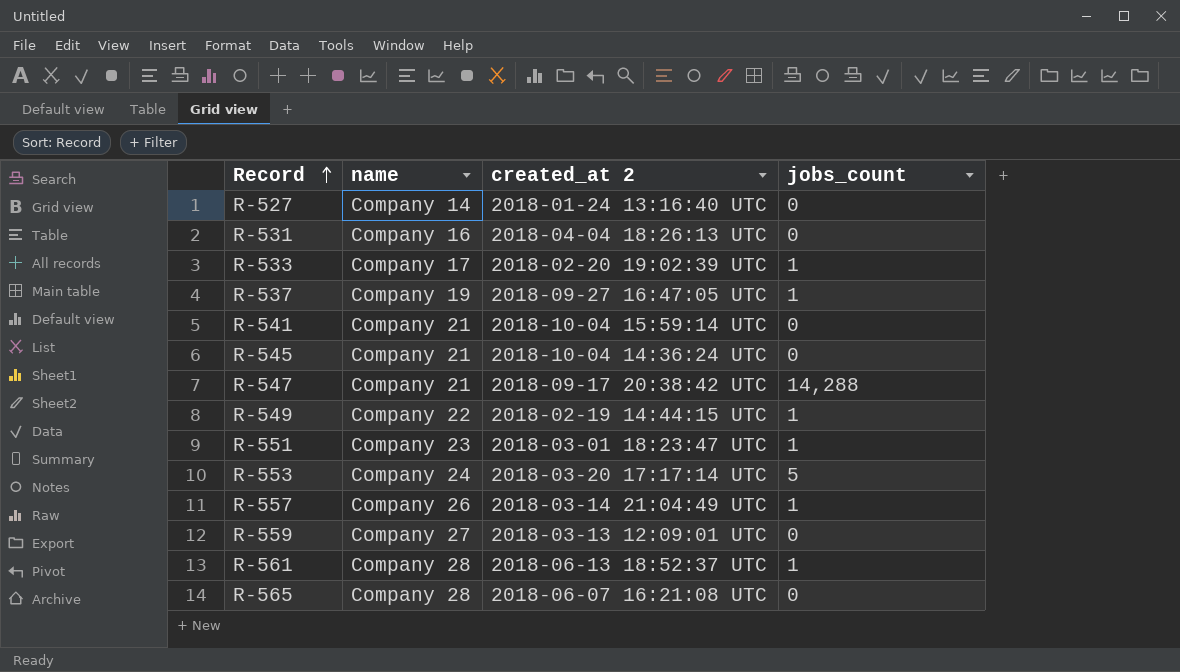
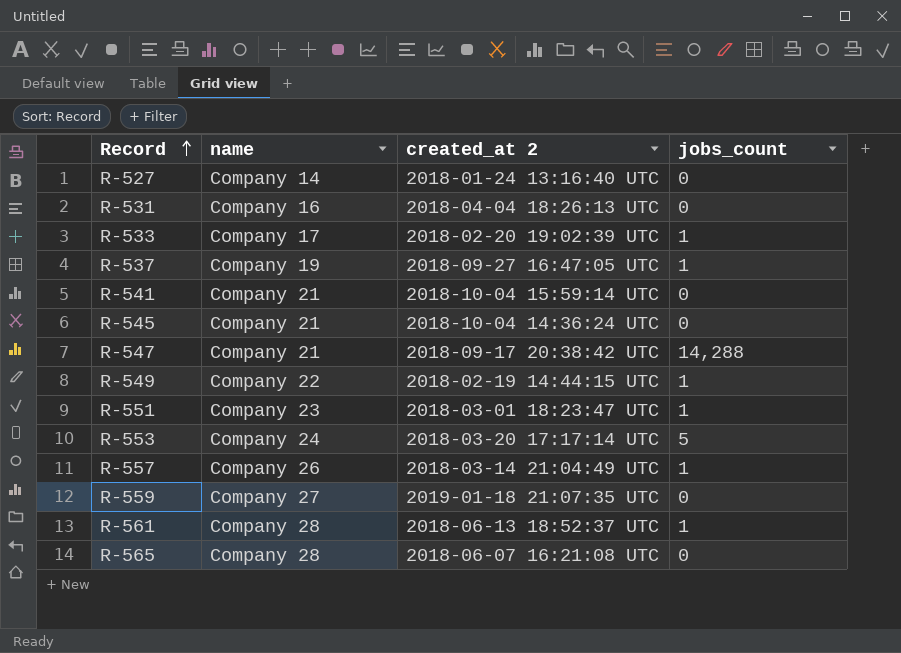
R-559 | created_at 2: 2018-03-13 12:09:01 UTC -> 2019-01-18 21:07:35 UTC

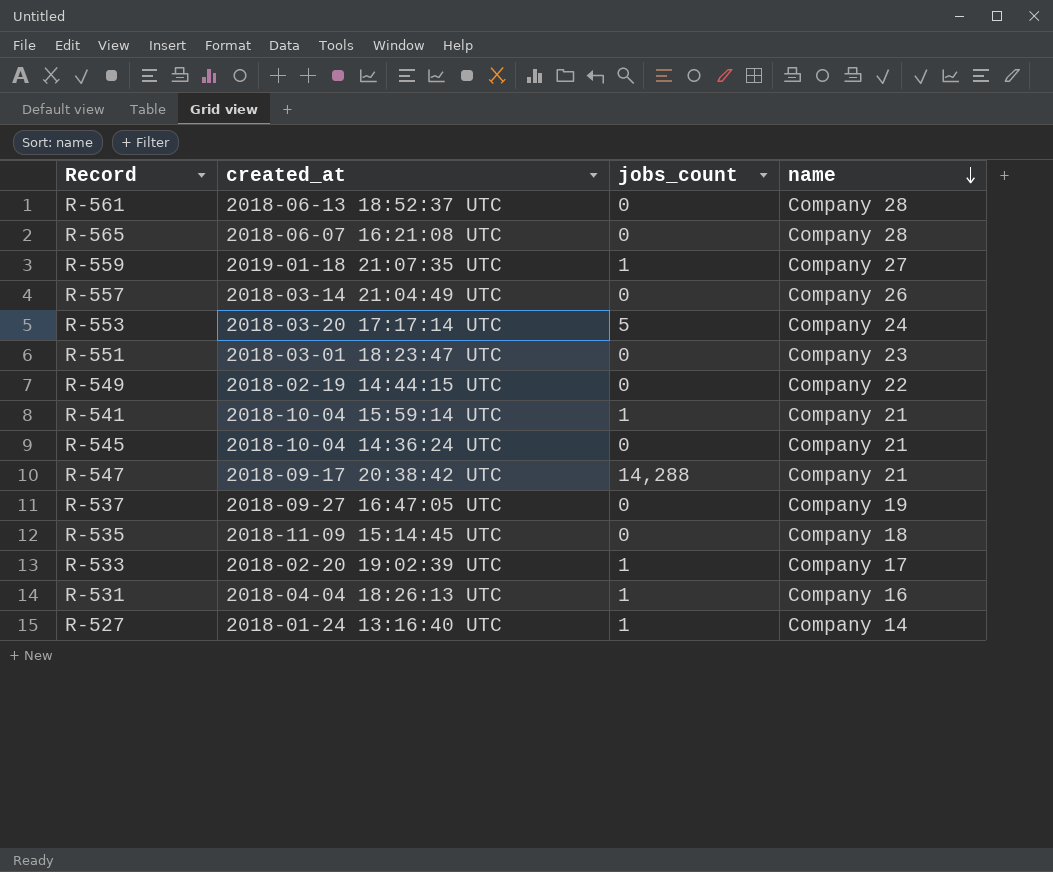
row order: Record ascending -> name descending
column name: created_at 2 -> created_at
column name | position: 2 -> 4
R-561 | jobs_count: 1 -> 0
R-559 | jobs_count: 0 -> 1
R-557 | jobs_count: 1 -> 0
R-551 | jobs_count: 1 -> 0
R-549 | jobs_count: 1 -> 0
R-541 | jobs_count: 0 -> 1
R-537 | jobs_count: 1 -> 0
row R-535: none -> 2018-11-09 15:14:45 UTC | 0 | Company 18
R-531 | jobs_count: 0 -> 1
R-527 | jobs_count: 0 -> 1

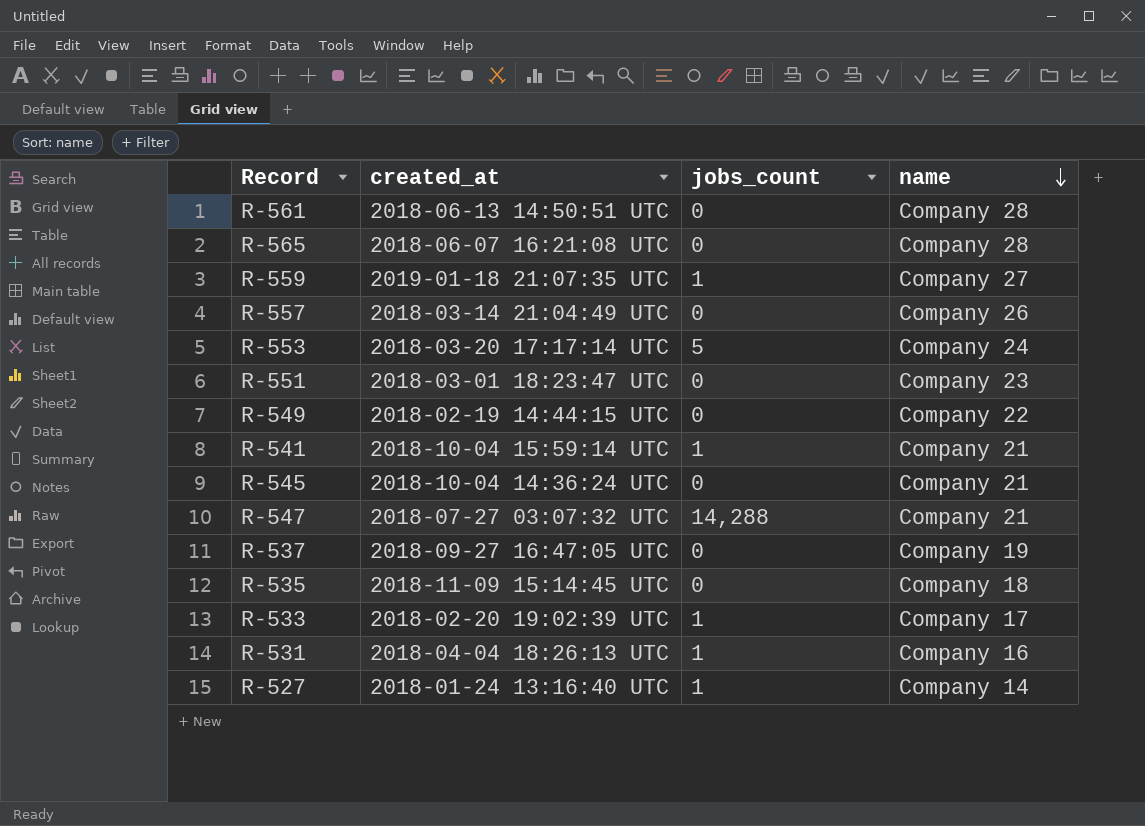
R-561 | created_at: 2018-06-13 18:52:37 UTC -> 2018-06-13 14:50:51 UTC
R-547 | created_at: 2018-09-17 20:38:42 UTC -> 2018-07-27 03:07:32 UTC

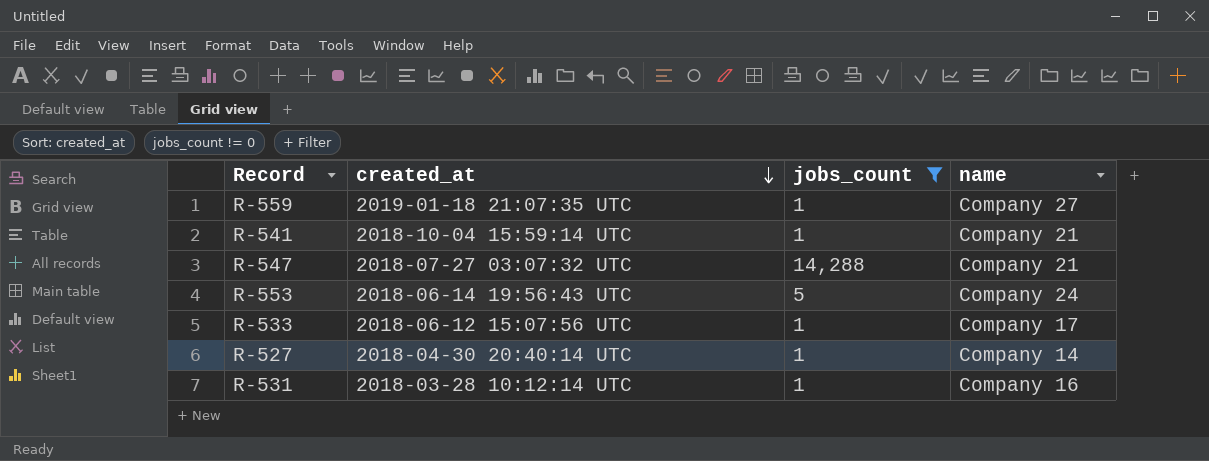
filter: none -> jobs_count != 0
row order: name descending -> created_at descending
R-553 | created_at: 2018-03-20 17:17:14 UTC -> 2018-06-14 19:56:43 UTC
R-533 | created_at: 2018-02-20 19:02:39 UTC -> 2018-06-12 15:07:56 UTC
R-527 | created_at: 2018-01-24 13:16:40 UTC -> 2018-04-30 20:40:14 UTC
R-531 | created_at: 2018-04-04 18:26:13 UTC -> 2018-03-28 10:12:14 UTC

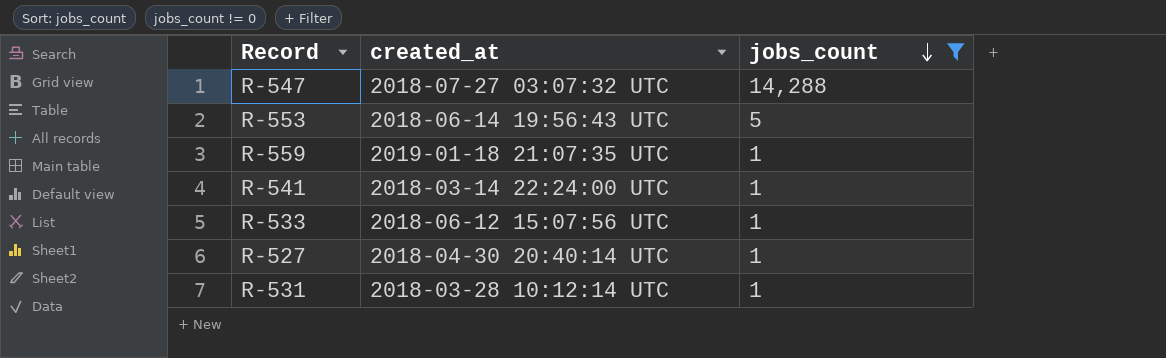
row order: created_at descending -> jobs_count descending
column name | position: 4 -> none
R-541 | created_at: 2018-10-04 15:59:14 UTC -> 2018-03-14 22:24:00 UTC

